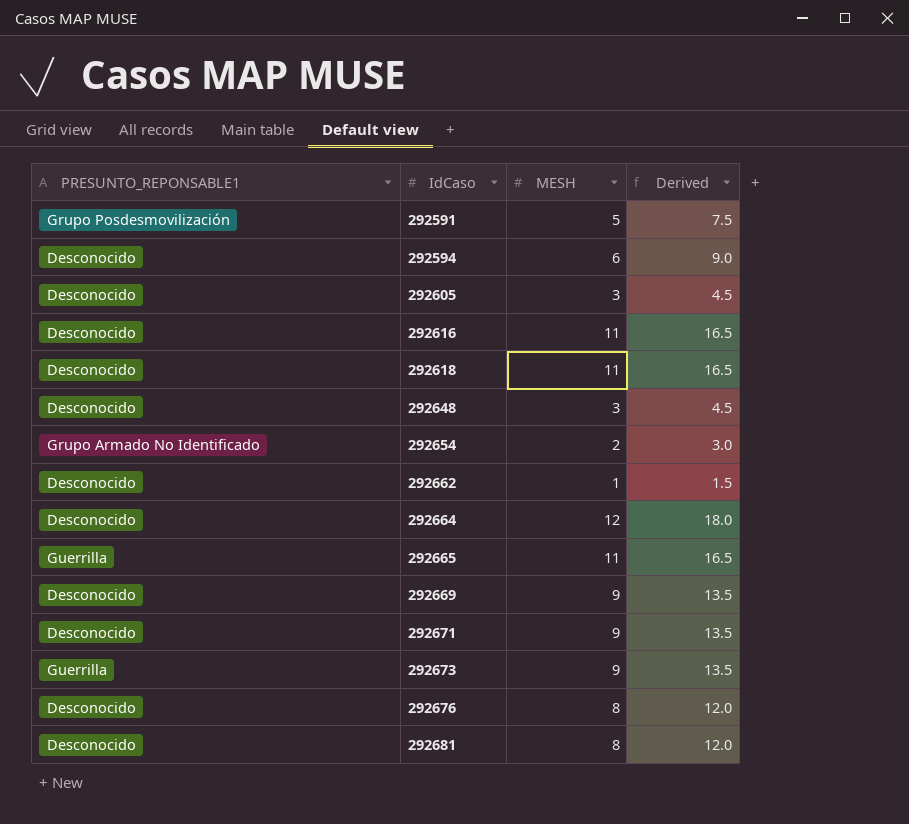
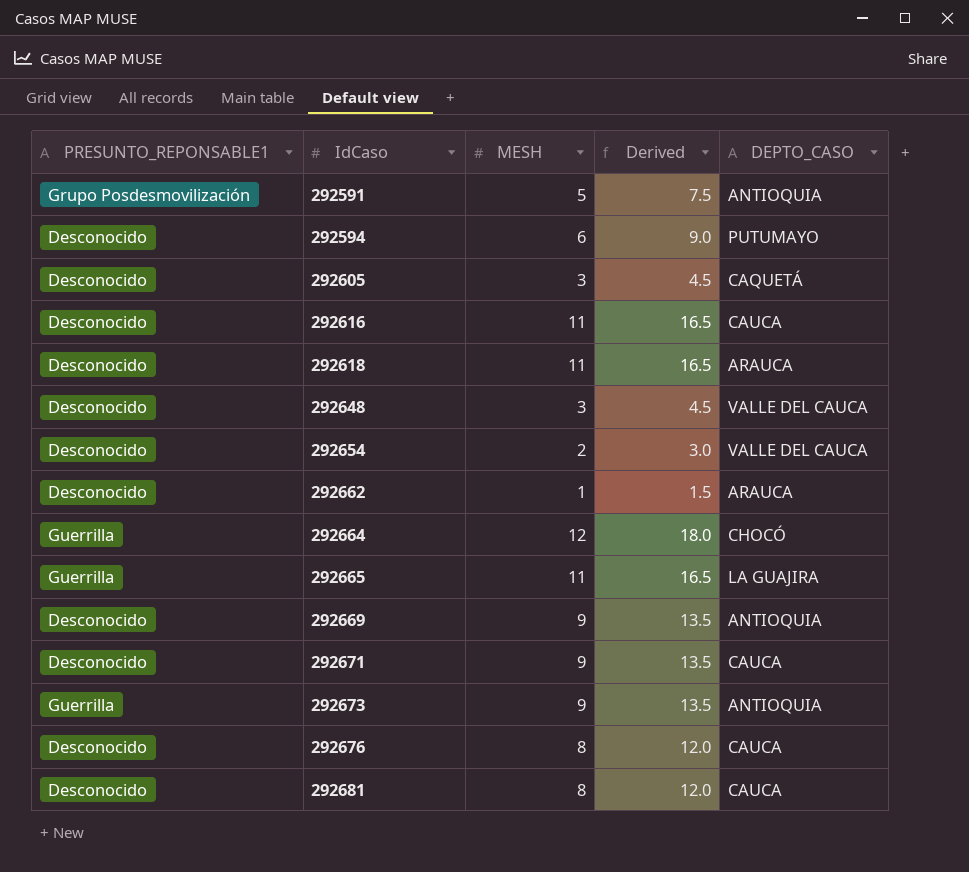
column DEPTO_CASO | position: none -> 5
292654 | PRESUNTO_REPONSABLE1: Grupo Armado No Identificado -> Desconocido
292664 | PRESUNTO_REPONSABLE1: Desconocido -> Guerrilla

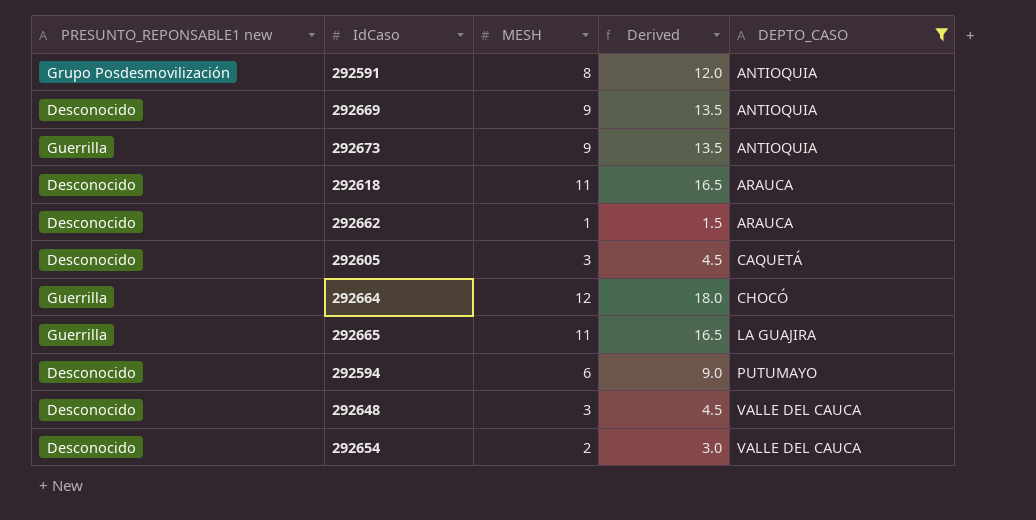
filter: none -> DEPTO_CASO != CAUCA
row order: IdCaso ascending -> DEPTO_CASO ascending
column name: PRESUNTO_REPONSABLE1 -> PRESUNTO_REPONSABLE1 new
292591 | MESH: 5 -> 8
292591 | Derived: 7.5 -> 12.0

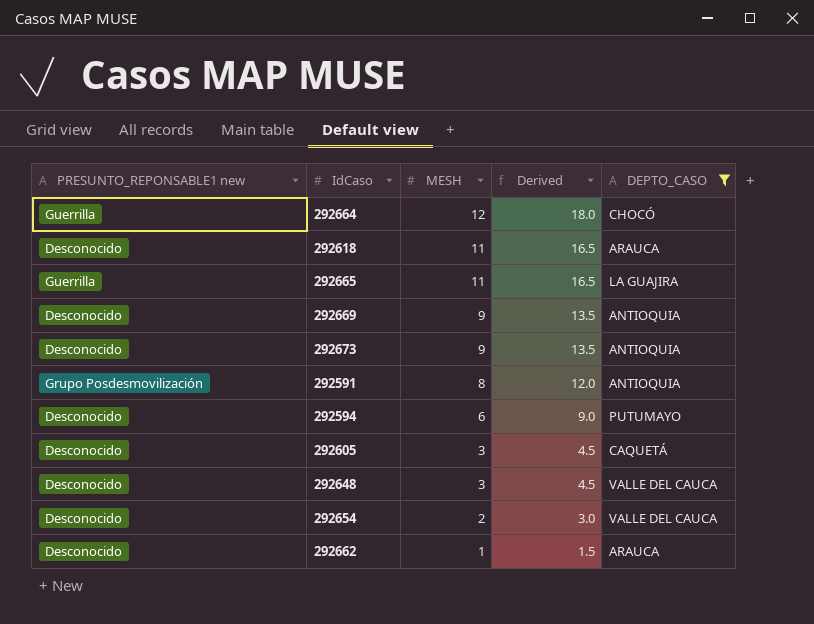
row order: DEPTO_CASO ascending -> MESH descending
292673 | PRESUNTO_REPONSABLE1 new: Guerrilla -> Desconocido

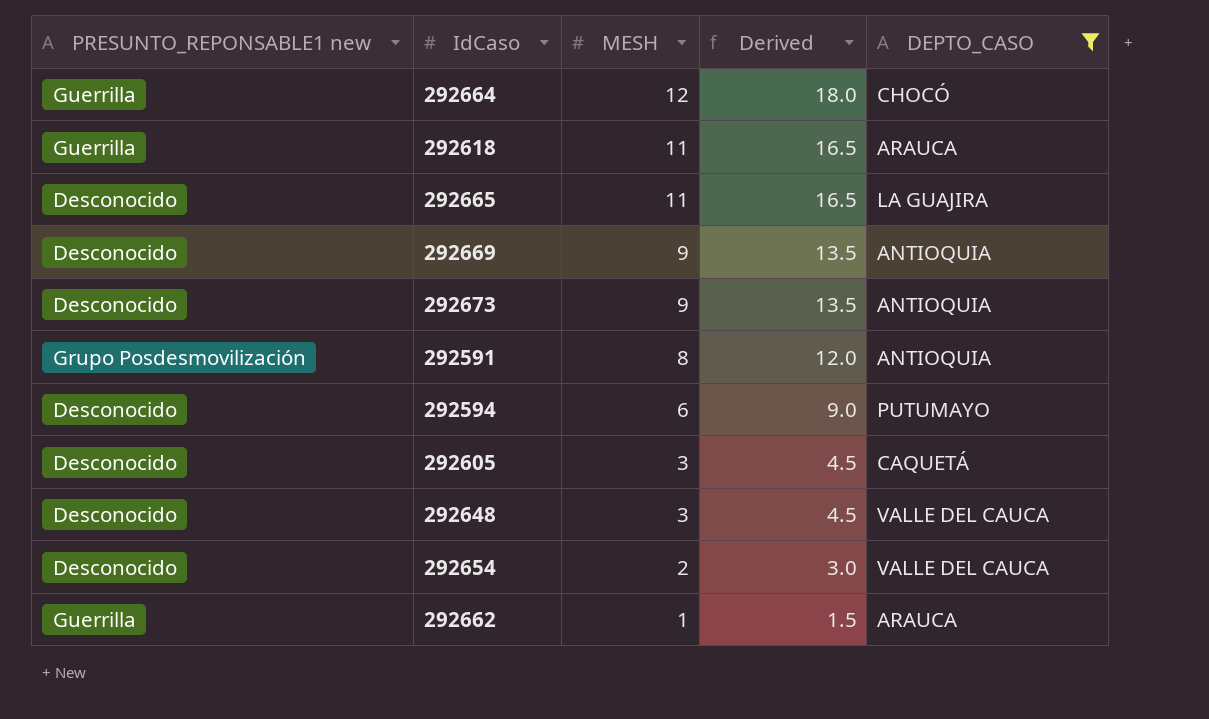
292618 | PRESUNTO_REPONSABLE1 new: Desconocido -> Guerrilla
292665 | PRESUNTO_REPONSABLE1 new: Guerrilla -> Desconocido
292662 | PRESUNTO_REPONSABLE1 new: Desconocido -> Guerrilla

